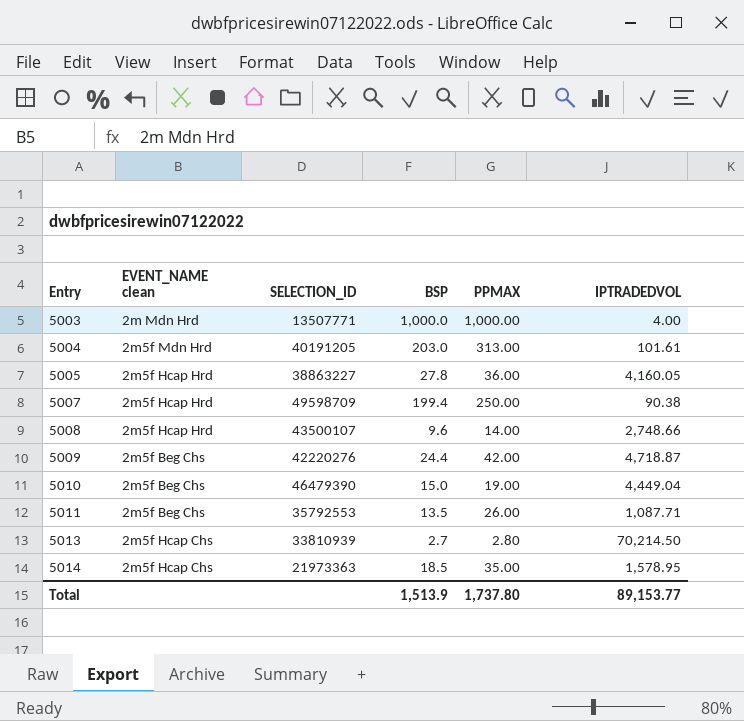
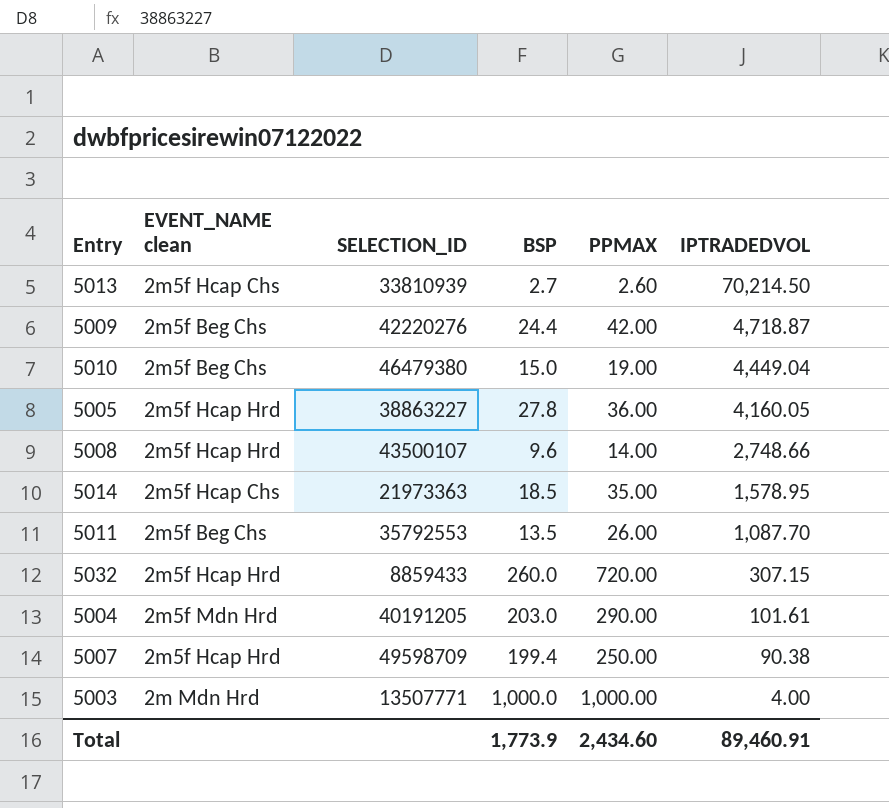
row order: Entry ascending -> IPTRADEDVOL descending
5013 | PPMAX: 2.80 -> 2.60
5010 | SELECTION_ID: 46479390 -> 46479380
5011 | IPTRADEDVOL: 1,087.71 -> 1,087.70
row 5032: none -> 2m5f Hcap Hrd | 8859433 | 260.0 | 720.00 | 307.15
5004 | PPMAX: 313.00 -> 290.00
Total | BSP: 1,513.9 -> 1,773.9
Total | PPMAX: 1,737.80 -> 2,434.60
Total | IPTRADEDVOL: 89,153.77 -> 89,460.91

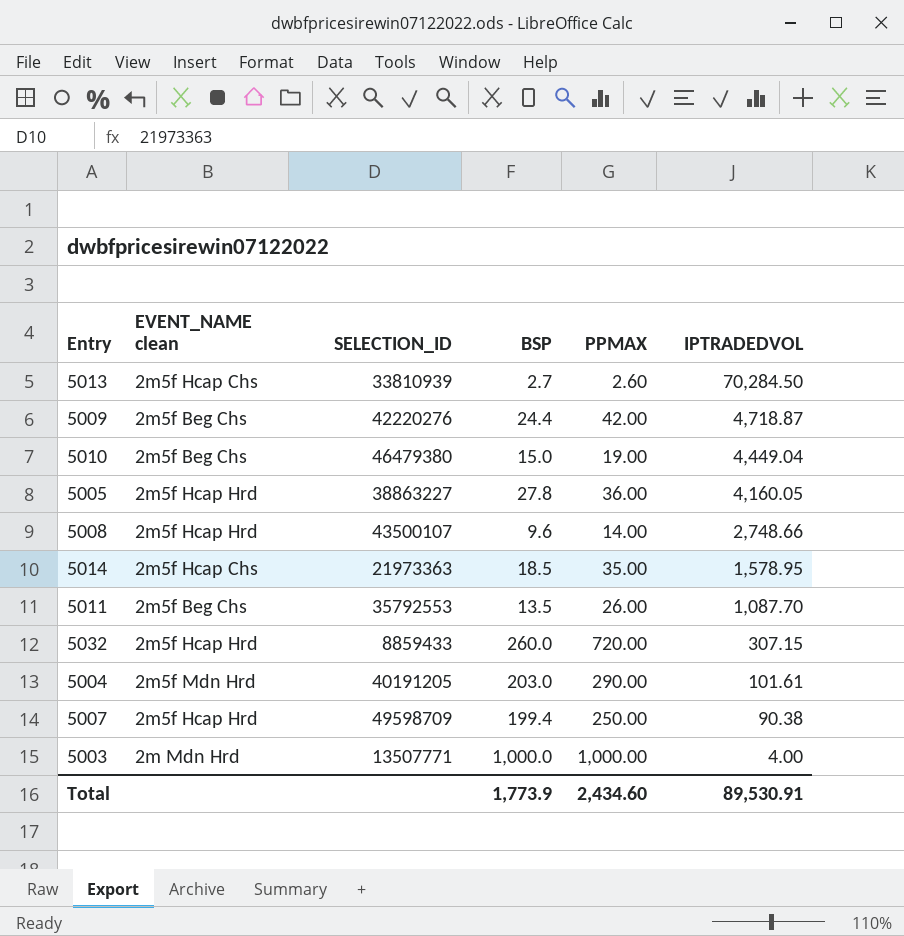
5013 | IPTRADEDVOL: 70,214.50 -> 70,284.50
Total | IPTRADEDVOL: 89,460.91 -> 89,530.91

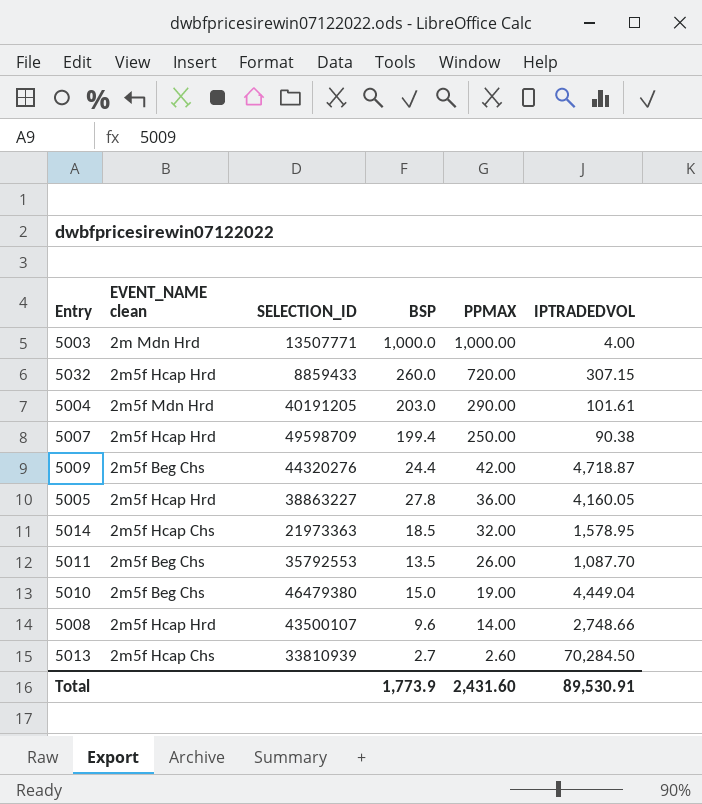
row order: IPTRADEDVOL descending -> PPMAX descending
5009 | SELECTION_ID: 42220276 -> 44320276
5014 | PPMAX: 35.00 -> 32.00
Total | PPMAX: 2,434.60 -> 2,431.60

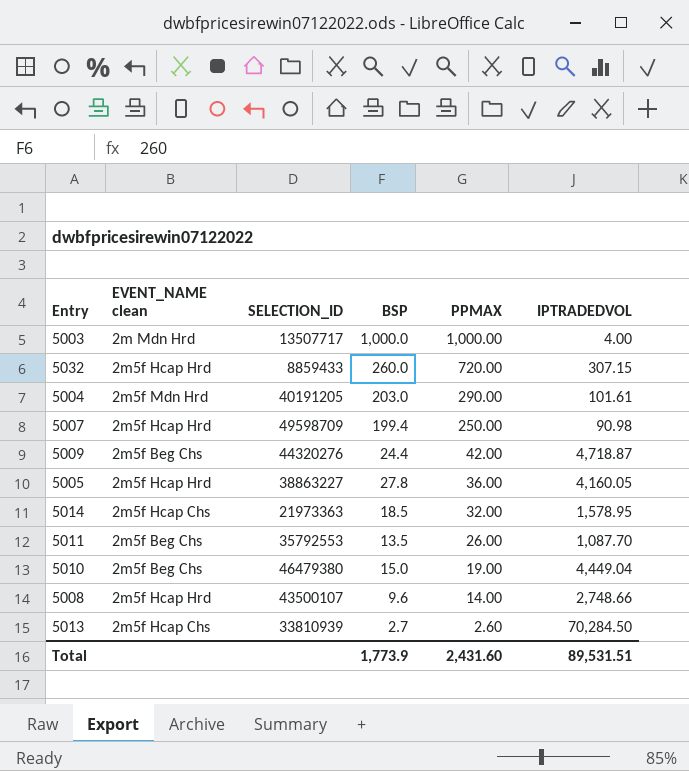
5003 | SELECTION_ID: 13507771 -> 13507717
5007 | IPTRADEDVOL: 90.38 -> 90.98
Total | IPTRADEDVOL: 89,530.91 -> 89,531.51

